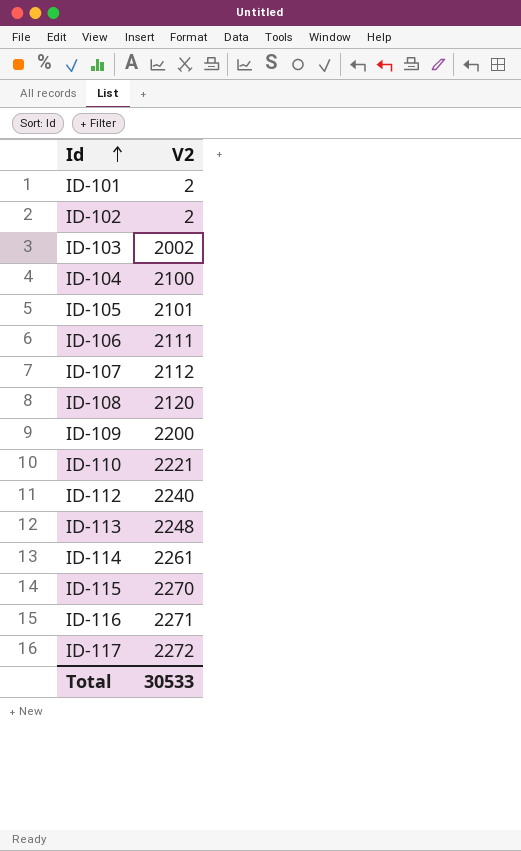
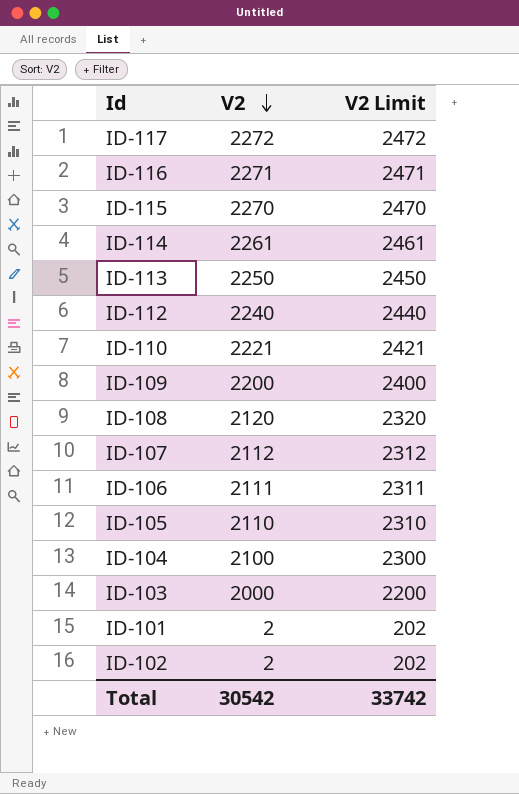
row order: Id ascending -> V2 descending
column V2 Limit | formula: none -> [V2] + 200
ID-113 | V2: 2248 -> 2250
ID-105 | V2: 2101 -> 2110
ID-103 | V2: 2002 -> 2000
Total | V2: 30533 -> 30542

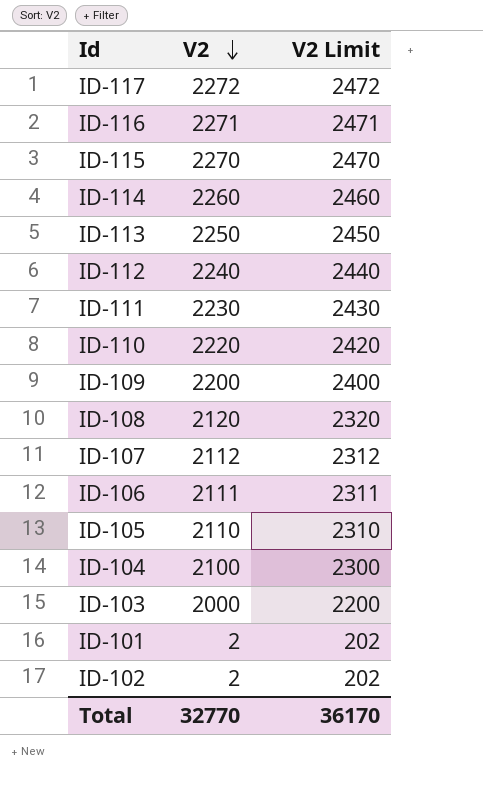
ID-114 | V2: 2261 -> 2260
ID-114 | V2 Limit: 2461 -> 2460
row ID-111: none -> 2230 | 2430
ID-110 | V2: 2221 -> 2220
ID-110 | V2 Limit: 2421 -> 2420
Total | V2: 30542 -> 32770
Total | V2 Limit: 33742 -> 36170

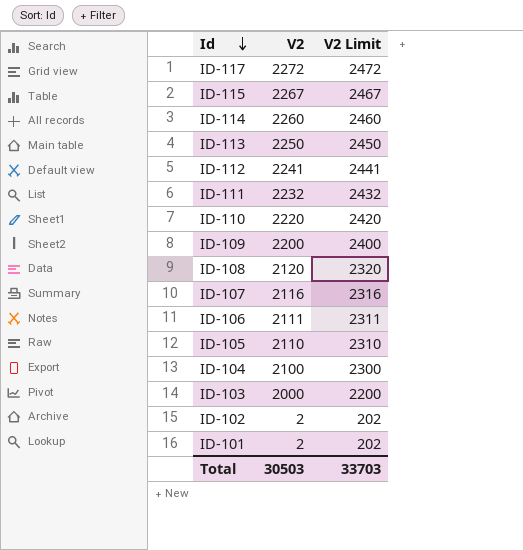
row order: V2 descending -> Id descending
row ID-116: 2271 | 2471 -> none
ID-115 | V2: 2270 -> 2267
ID-115 | V2 Limit: 2470 -> 2467
ID-112 | V2: 2240 -> 2241
ID-112 | V2 Limit: 2440 -> 2441
ID-111 | V2: 2230 -> 2232
ID-111 | V2 Limit: 2430 -> 2432
ID-107 | V2: 2112 -> 2116
ID-107 | V2 Limit: 2312 -> 2316
Total | V2: 32770 -> 30503
Total | V2 Limit: 36170 -> 33703

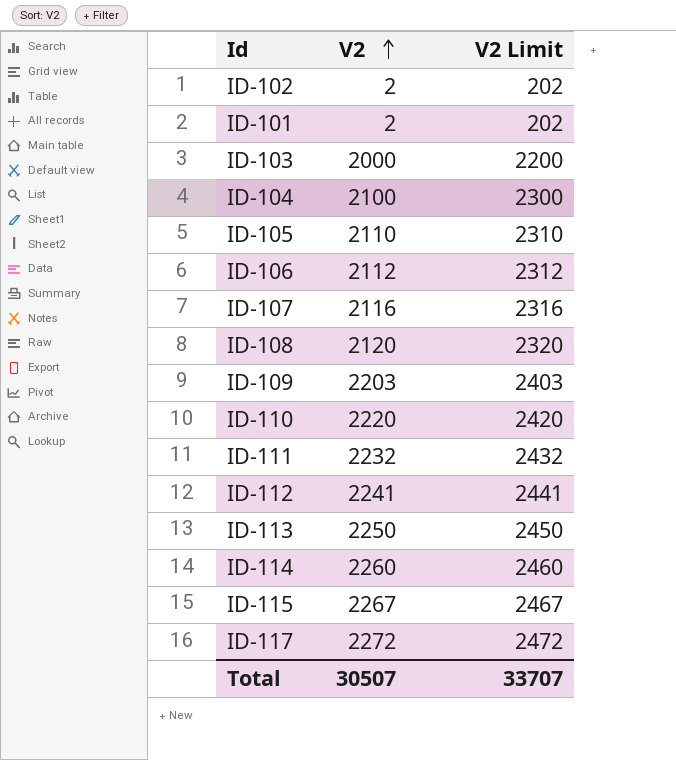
row order: Id descending -> V2 ascending
ID-106 | V2: 2111 -> 2112
ID-106 | V2 Limit: 2311 -> 2312
ID-109 | V2: 2200 -> 2203
ID-109 | V2 Limit: 2400 -> 2403
Total | V2: 30503 -> 30507
Total | V2 Limit: 33703 -> 33707

